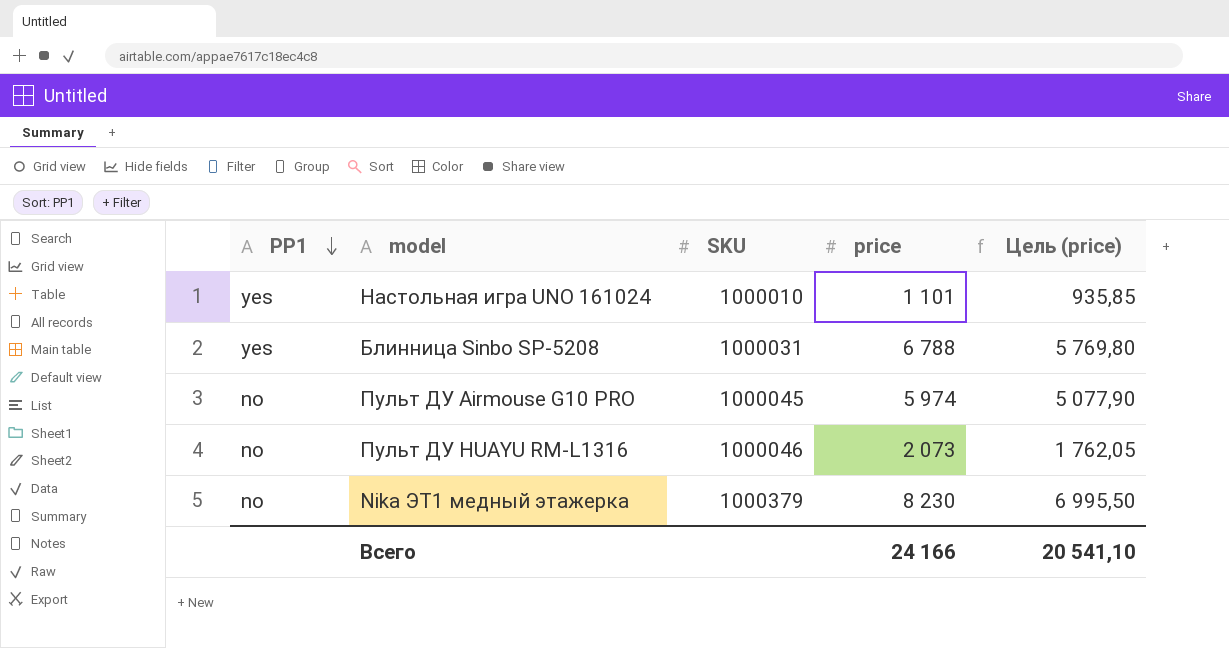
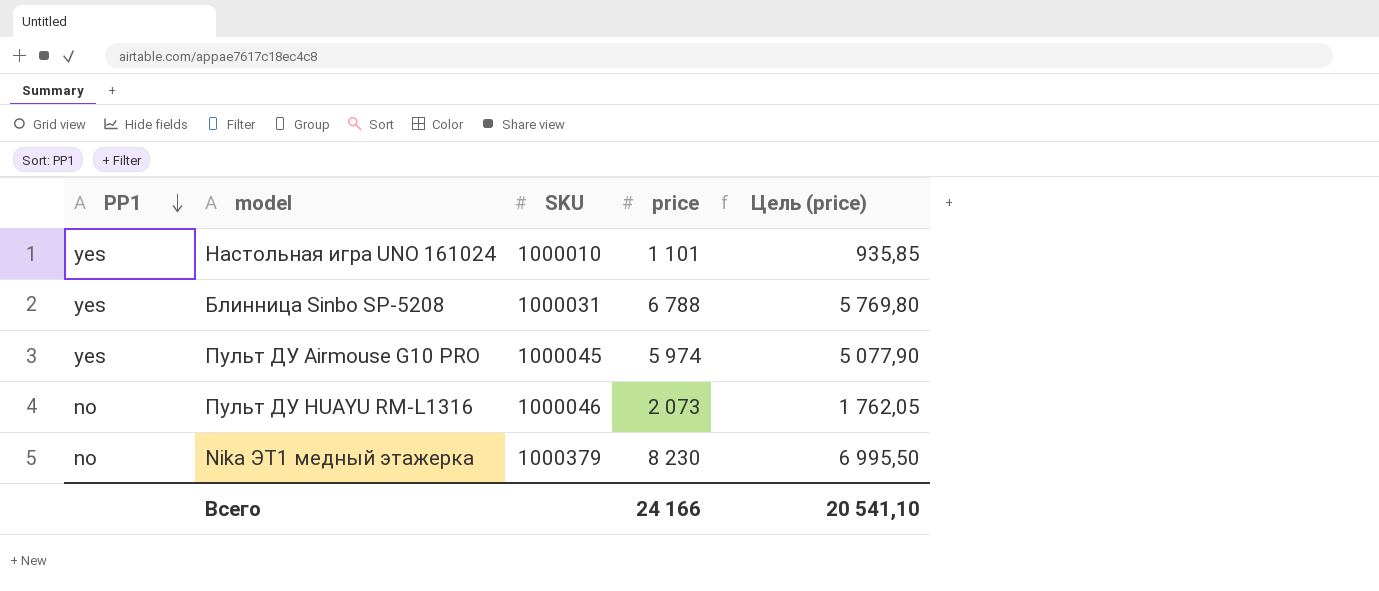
Пульт ДУ Airmouse G10 PRO | PP1: no -> yes

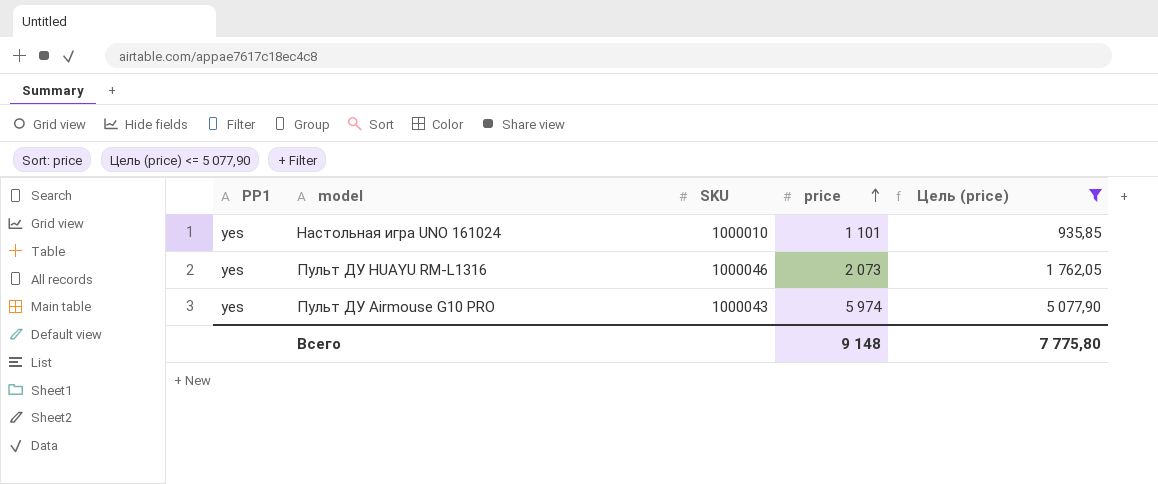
filter: none -> Цель (price) <= 5 077,90
row order: PP1 descending -> price ascending
Пульт ДУ HUAYU RM-L1316 | PP1: no -> yes
Пульт ДУ Airmouse G10 PRO | SKU: 1000045 -> 1000043
Всего | price: 24 166 -> 9 148
Всего | Цель (price): 20 541,10 -> 7 775,80

